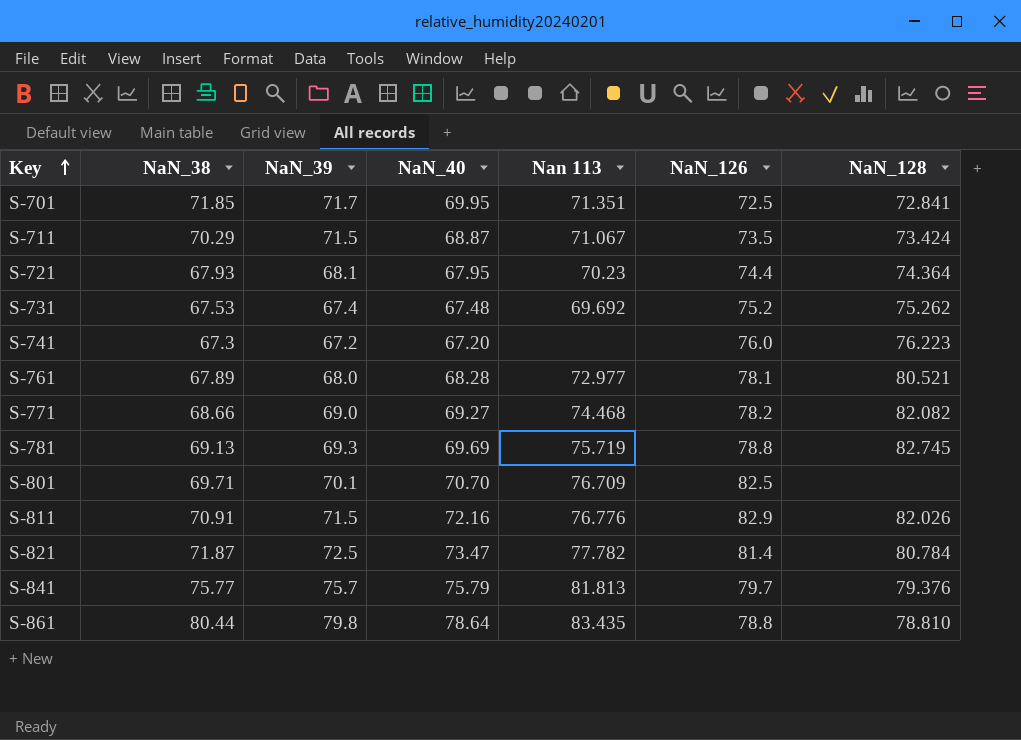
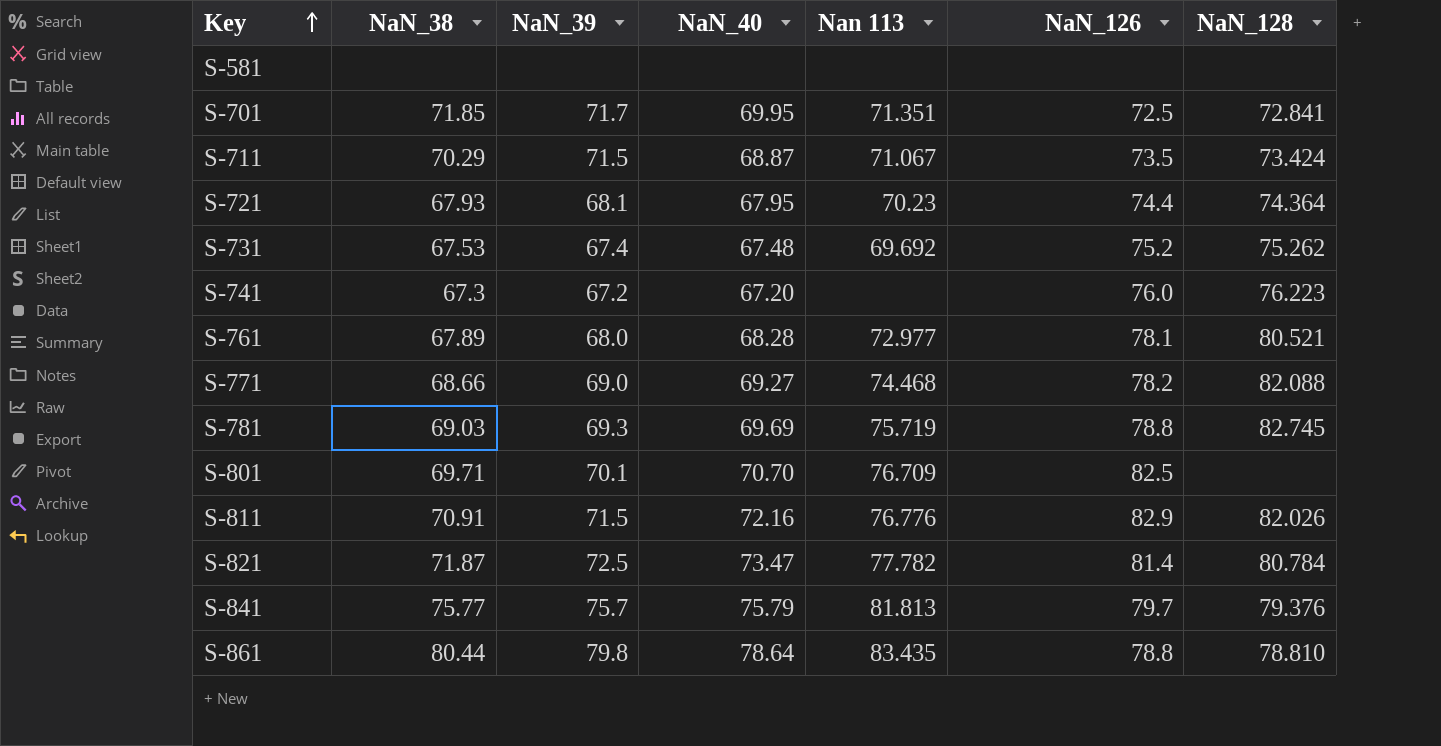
row S-581: none -> none | none | none | none | none | none
S-771 | NaN_128: 82.082 -> 82.088
S-781 | NaN_38: 69.13 -> 69.03

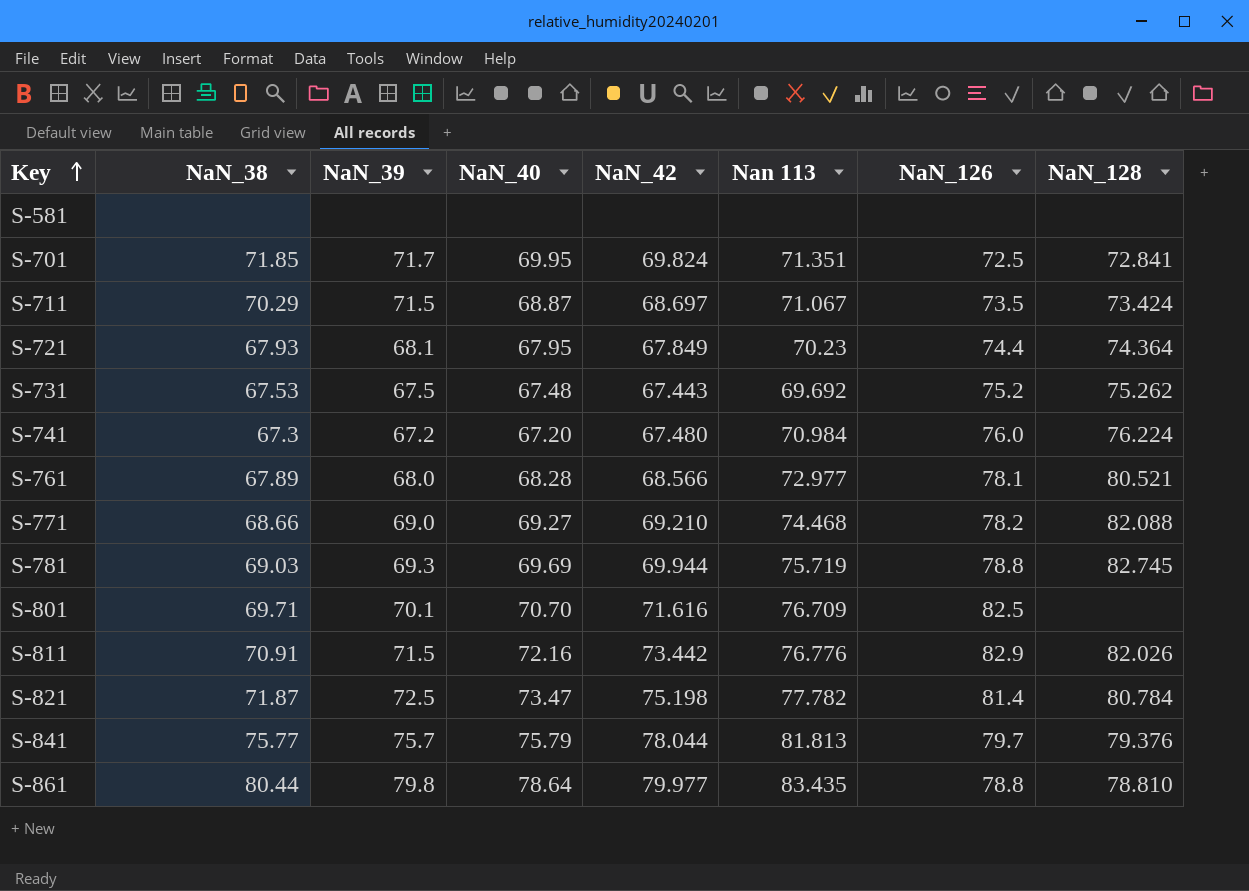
column NaN_42 | position: none -> 5
S-731 | NaN_39: 67.4 -> 67.5
S-741 | Nan 113: none -> 70.984
S-741 | NaN_128: 76.223 -> 76.224

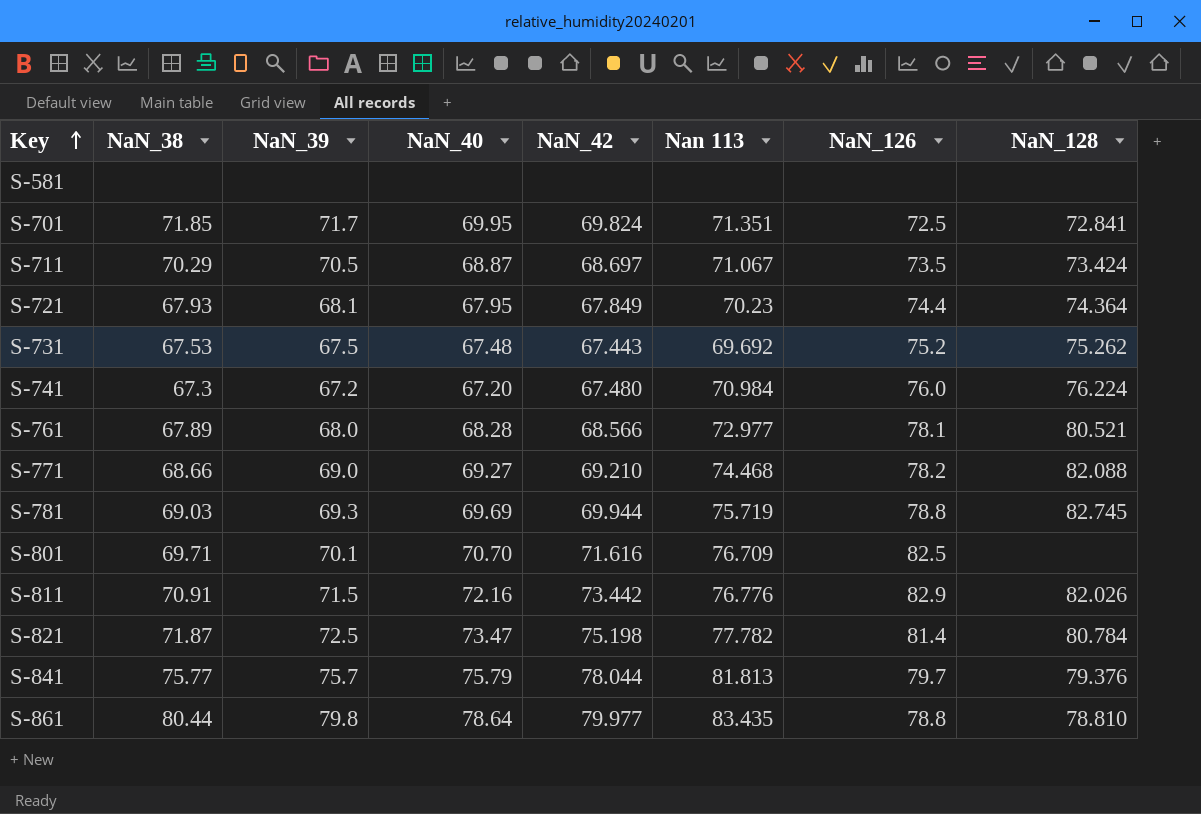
S-711 | NaN_39: 71.5 -> 70.5

